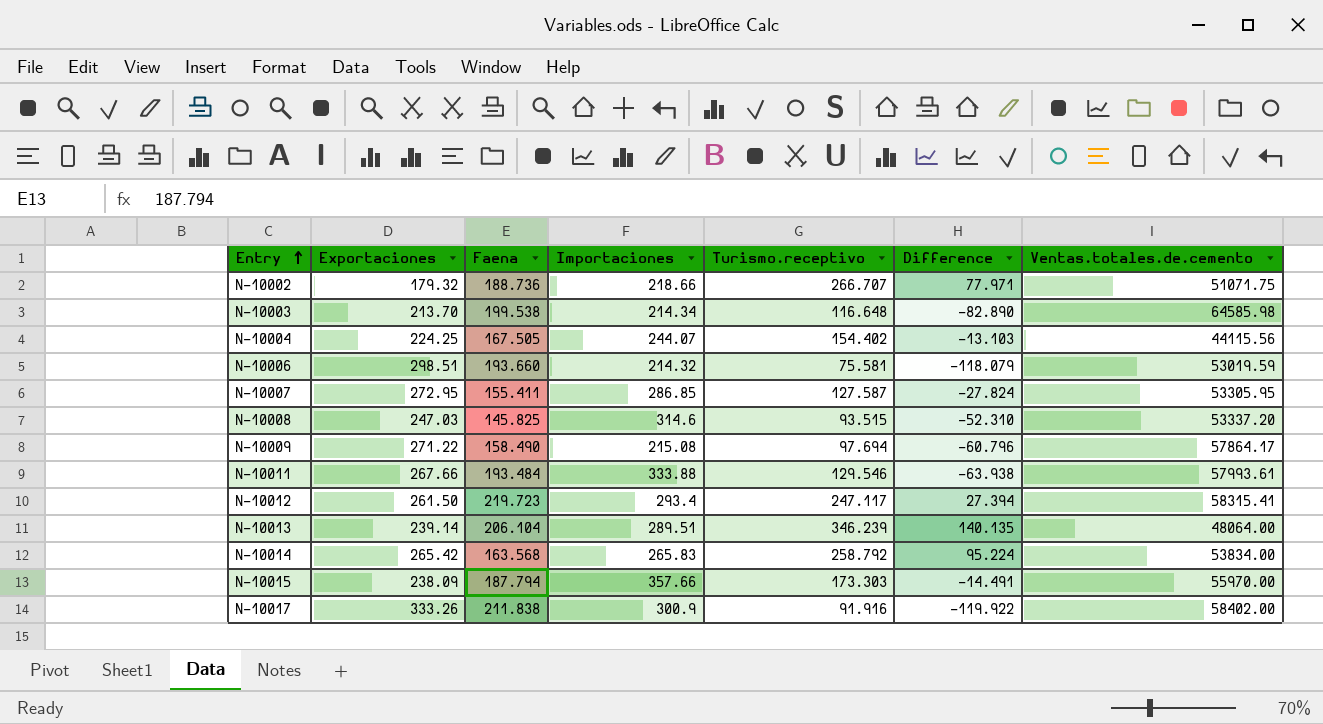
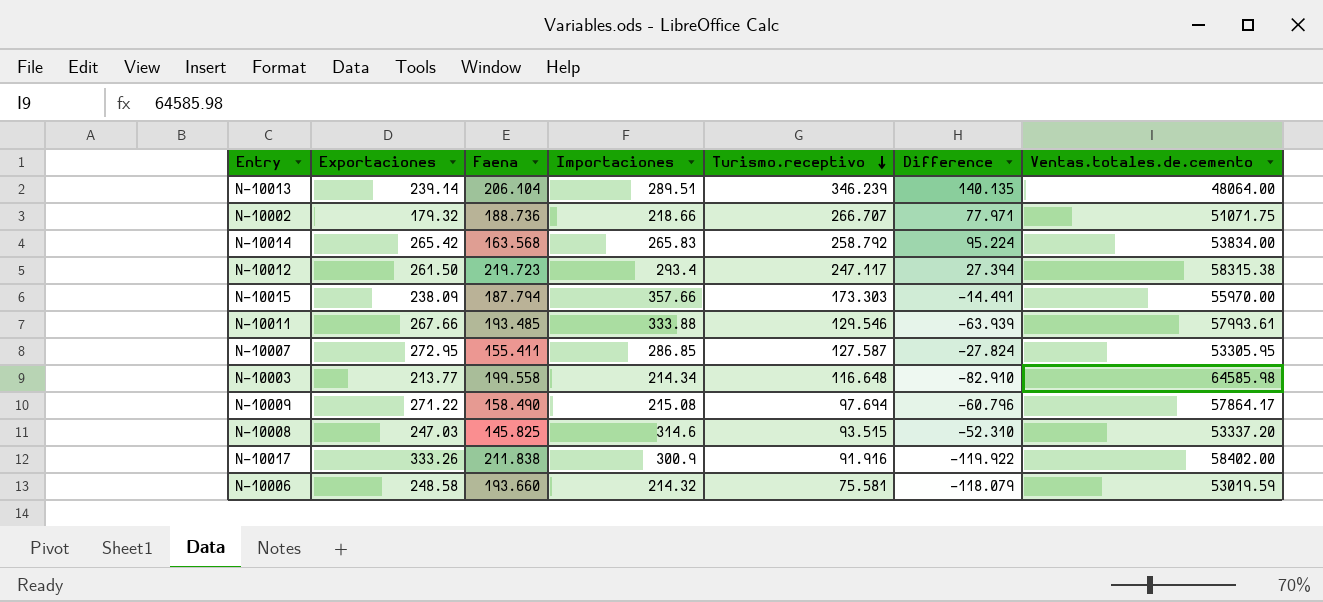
row order: Entry ascending -> Turismo.receptivo descending
row N-10004: 224.25 | 167.505 | 244.07 | 154.402 | -13.103 | 44115.56 -> none
N-10012 | Ventas.totales.de.cemento: 58315.41 -> 58315.38
N-10011 | Faena: 193.484 -> 193.485
N-10011 | Difference: -63.938 -> -63.939
N-10003 | Exportaciones: 213.70 -> 213.77
N-10003 | Faena: 199.538 -> 199.558
N-10003 | Difference: -82.890 -> -82.910
N-10006 | Exportaciones: 298.51 -> 248.58

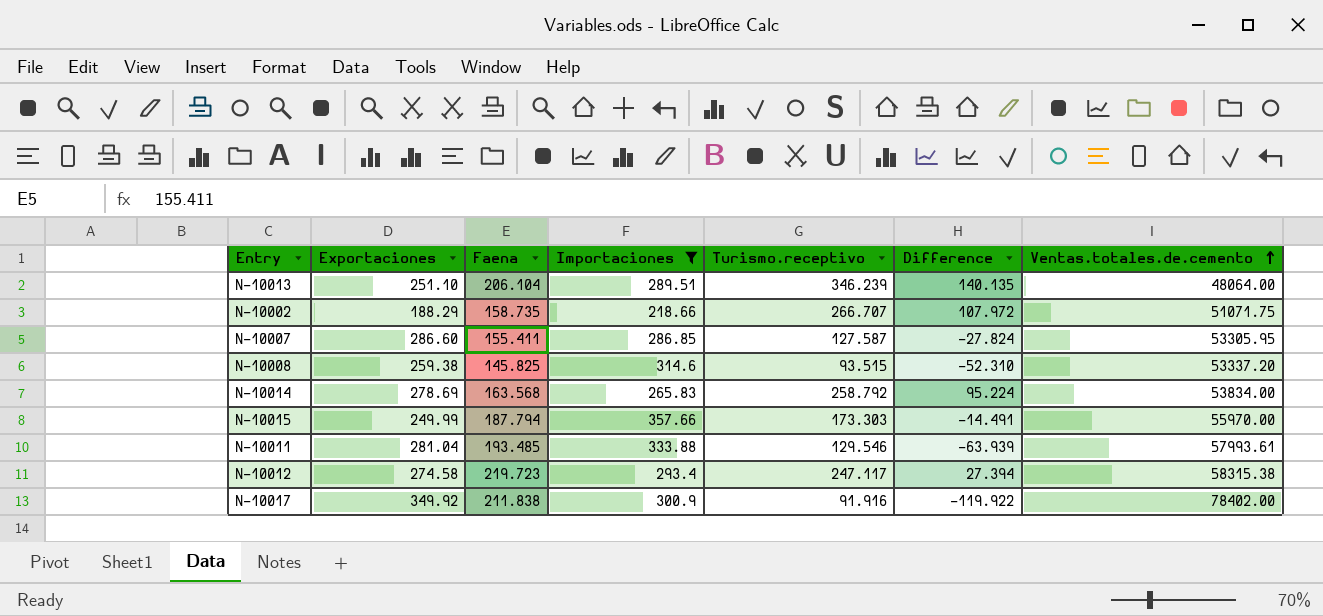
filter: none -> Importaciones >= 218.66
row order: Turismo.receptivo descending -> Ventas.totales.de.cemento ascending
N-10013 | Exportaciones: 239.14 -> 251.10
N-10002 | Exportaciones: 179.32 -> 188.29
N-10002 | Faena: 188.736 -> 158.735
N-10002 | Difference: 77.971 -> 107.972
N-10007 | Exportaciones: 272.95 -> 286.60
N-10008 | Exportaciones: 247.03 -> 259.38
N-10014 | Exportaciones: 265.42 -> 278.69
N-10015 | Exportaciones: 238.09 -> 249.99
N-10011 | Exportaciones: 267.66 -> 281.04
N-10012 | Exportaciones: 261.50 -> 274.58
N-10017 | Exportaciones: 333.26 -> 349.92
N-10017 | Ventas.totales.de.cemento: 58402.00 -> 78402.00

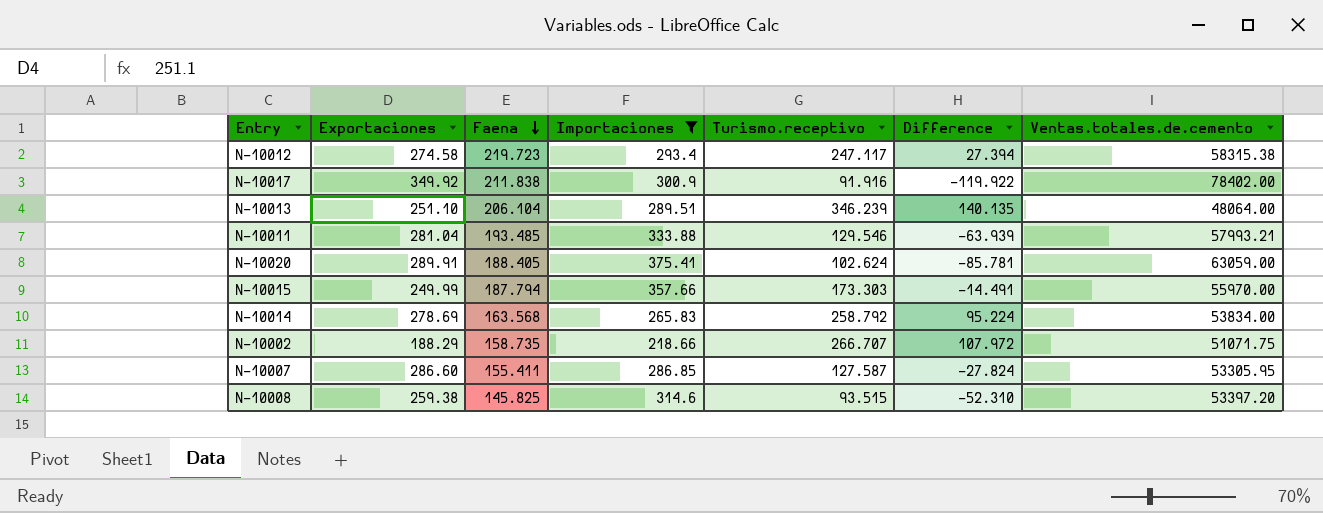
row order: Ventas.totales.de.cemento ascending -> Faena descending
N-10011 | Ventas.totales.de.cemento: 57993.61 -> 57993.21
row N-10020: none -> 289.91 | 188.405 | 375.41 | 102.624 | -85.781 | 63059.00
N-10008 | Ventas.totales.de.cemento: 53337.20 -> 53397.20

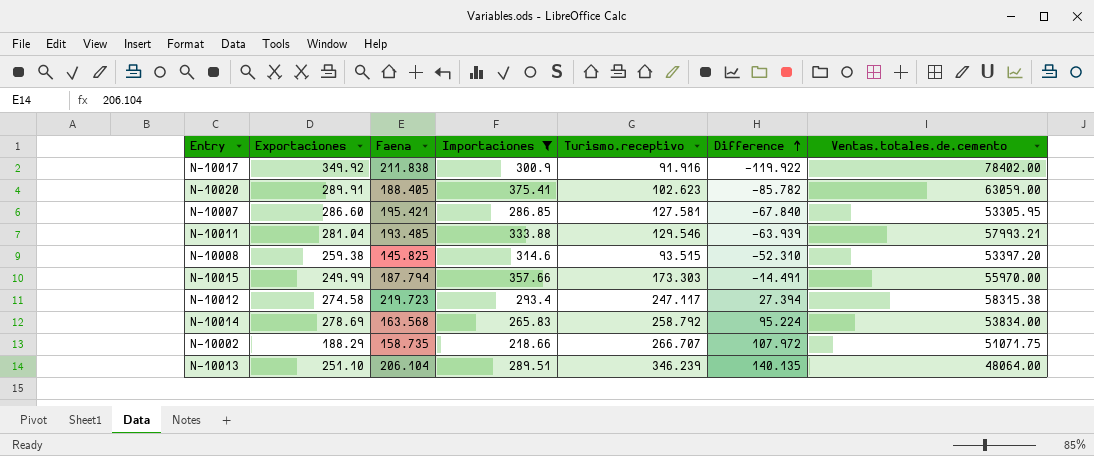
row order: Faena descending -> Difference ascending
N-10020 | Turismo.receptivo: 102.624 -> 102.623
N-10020 | Difference: -85.781 -> -85.782
N-10007 | Faena: 155.411 -> 195.421
N-10007 | Turismo.receptivo: 127.587 -> 127.581
N-10007 | Difference: -27.824 -> -67.840

